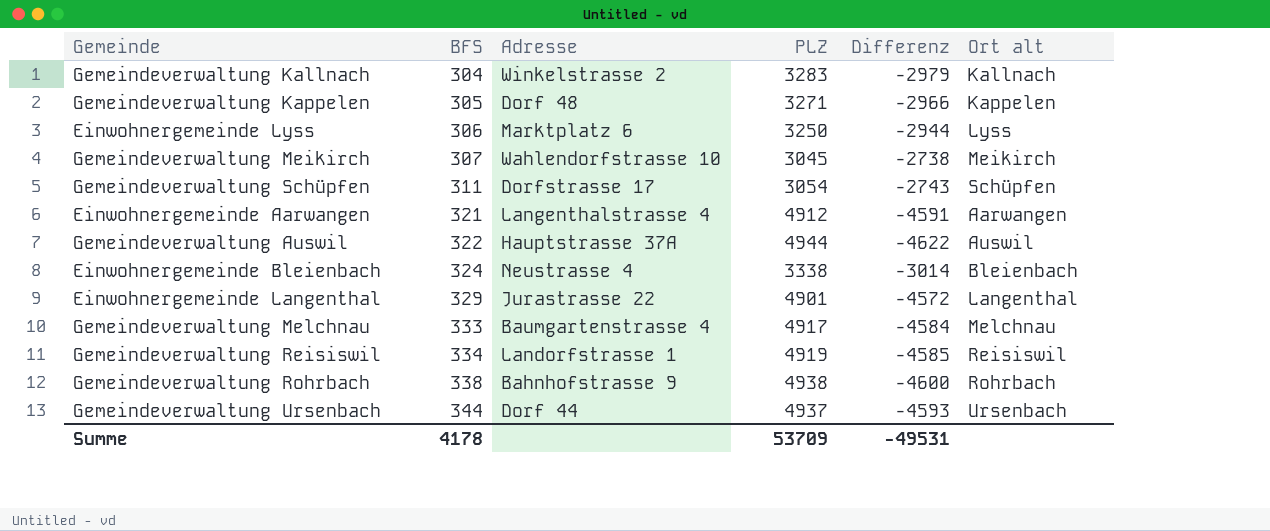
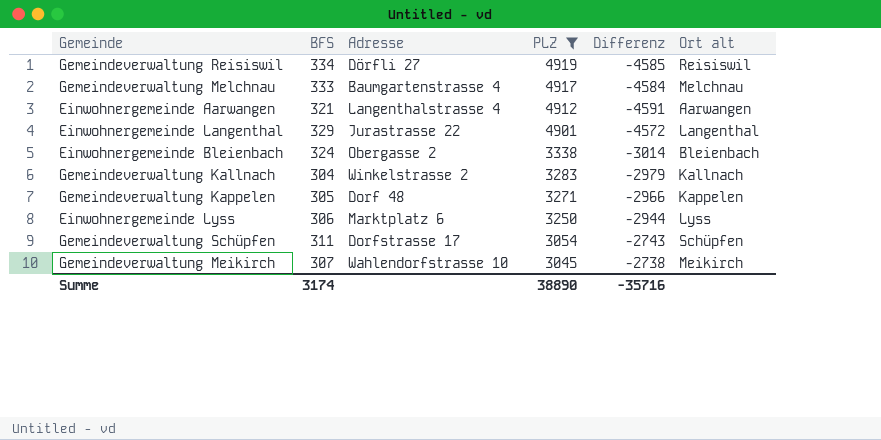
filter: none -> PLZ <= 4919
row order: BFS ascending -> PLZ descending
Gemeindeverwaltung Reisiswil | Adresse: Landorfstrasse 1 -> Dörfli 27
Einwohnergemeinde Bleienbach | Adresse: Neustrasse 4 -> Obergasse 2
Summe | BFS: 4178 -> 3174
Summe | PLZ: 53709 -> 38890
Summe | Differenz: -49531 -> -35716

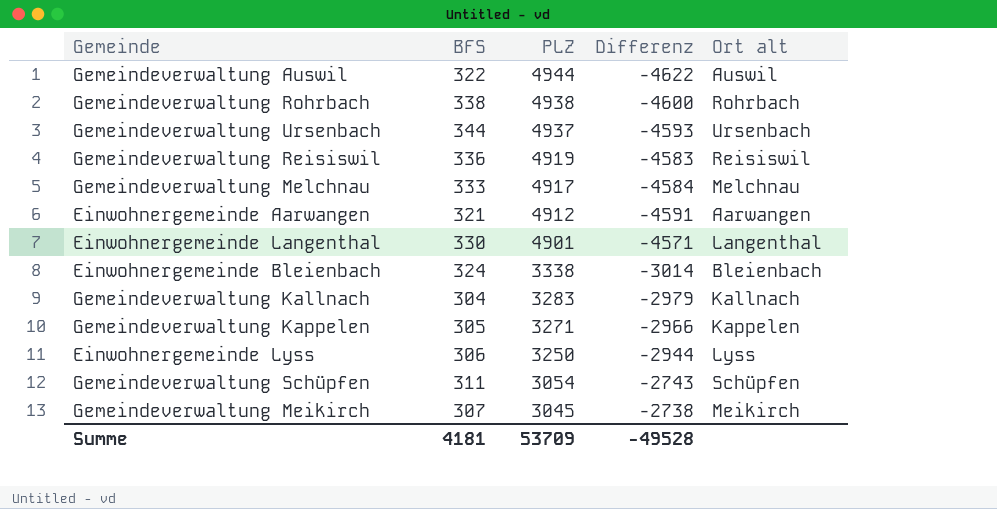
filter: PLZ <= 4919 -> none
column Adresse | position: 3 -> none
Gemeindeverwaltung Reisiswil | BFS: 334 -> 336
Gemeindeverwaltung Reisiswil | Differenz: -4585 -> -4583
Einwohnergemeinde Langenthal | BFS: 329 -> 330
Einwohnergemeinde Langenthal | Differenz: -4572 -> -4571
Summe | BFS: 3174 -> 4181
Summe | PLZ: 38890 -> 53709
Summe | Differenz: -35716 -> -49528

